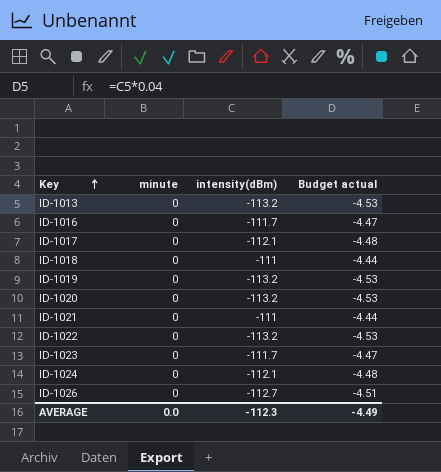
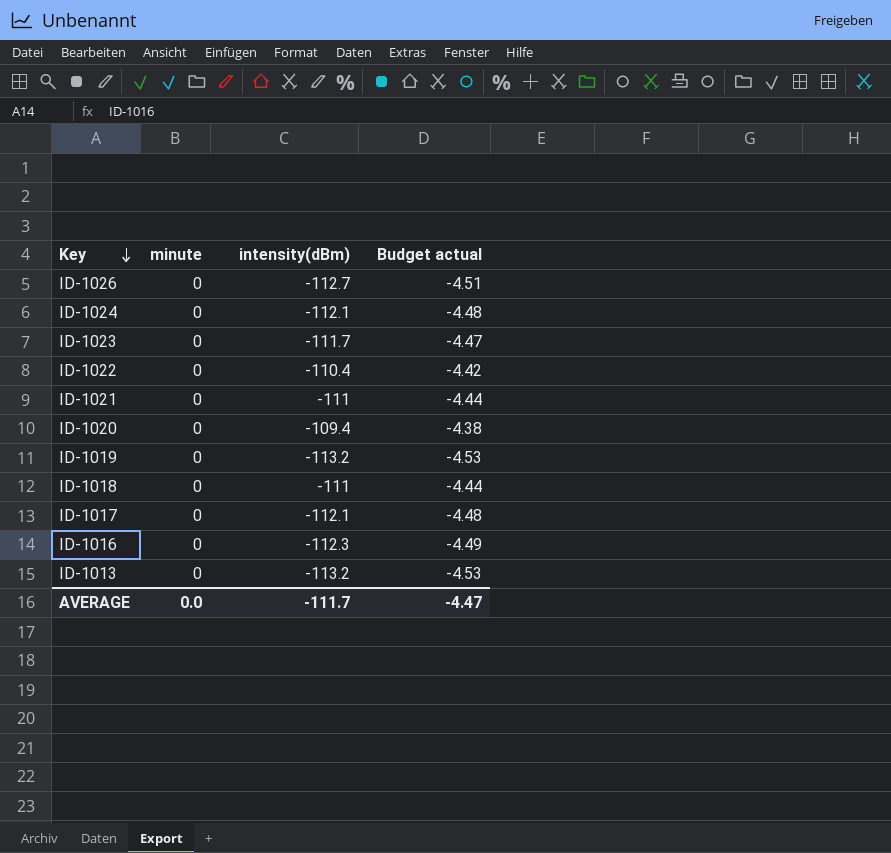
row order: Key ascending -> Key descending
ID-1022 | intensity(dBm): -113.2 -> -110.4
ID-1022 | Budget actual: -4.53 -> -4.42
ID-1020 | intensity(dBm): -113.2 -> -109.4
ID-1020 | Budget actual: -4.53 -> -4.38
ID-1016 | intensity(dBm): -111.7 -> -112.3
ID-1016 | Budget actual: -4.47 -> -4.49
AVERAGE | intensity(dBm): -112.3 -> -111.7
AVERAGE | Budget actual: -4.49 -> -4.47

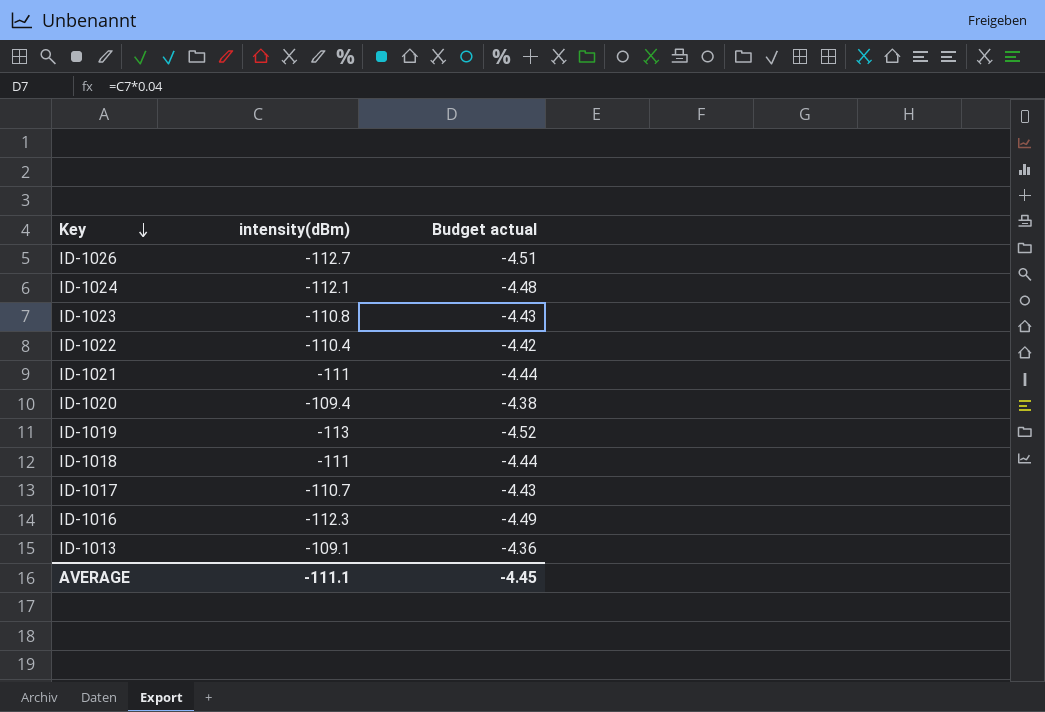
column minute | position: 2 -> none
ID-1023 | intensity(dBm): -111.7 -> -110.8
ID-1023 | Budget actual: -4.47 -> -4.43
ID-1019 | intensity(dBm): -113.2 -> -113
ID-1019 | Budget actual: -4.53 -> -4.52
ID-1017 | intensity(dBm): -112.1 -> -110.7
ID-1017 | Budget actual: -4.48 -> -4.43
ID-1013 | intensity(dBm): -113.2 -> -109.1
ID-1013 | Budget actual: -4.53 -> -4.36
AVERAGE | intensity(dBm): -111.7 -> -111.1
AVERAGE | Budget actual: -4.47 -> -4.45

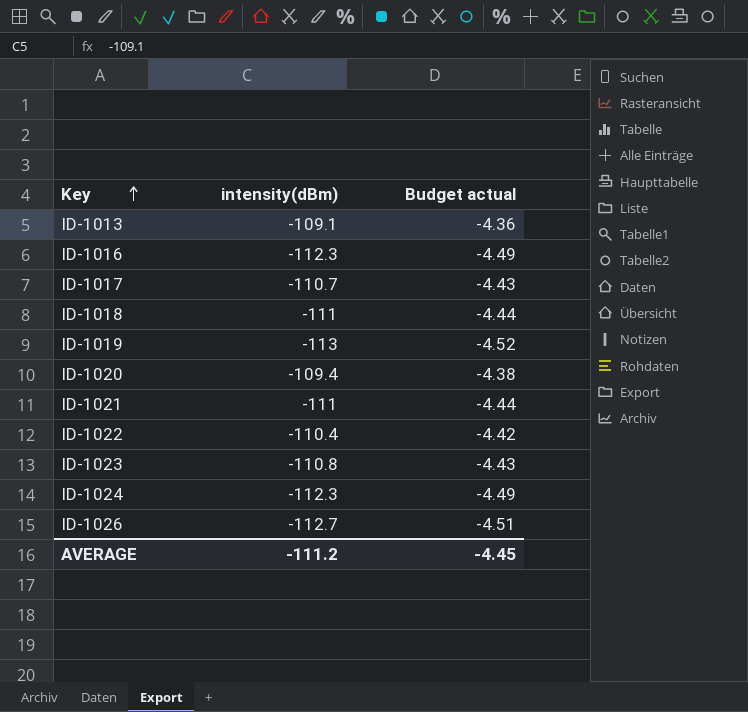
row order: Key descending -> Key ascending
ID-1024 | intensity(dBm): -112.1 -> -112.3
ID-1024 | Budget actual: -4.48 -> -4.49
AVERAGE | intensity(dBm): -111.1 -> -111.2

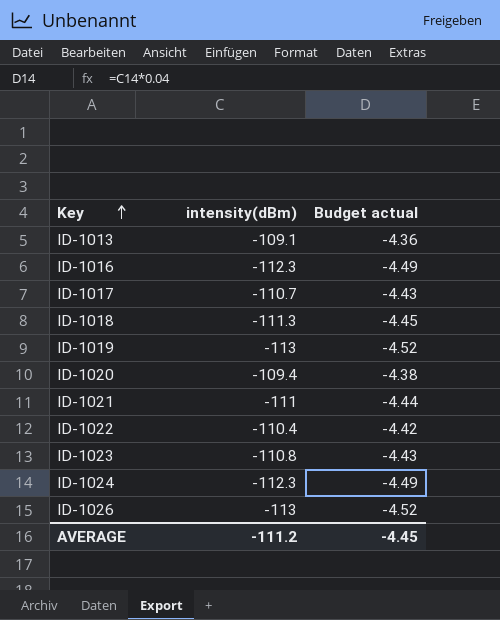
ID-1018 | intensity(dBm): -111 -> -111.3
ID-1018 | Budget actual: -4.44 -> -4.45
ID-1026 | intensity(dBm): -112.7 -> -113
ID-1026 | Budget actual: -4.51 -> -4.52

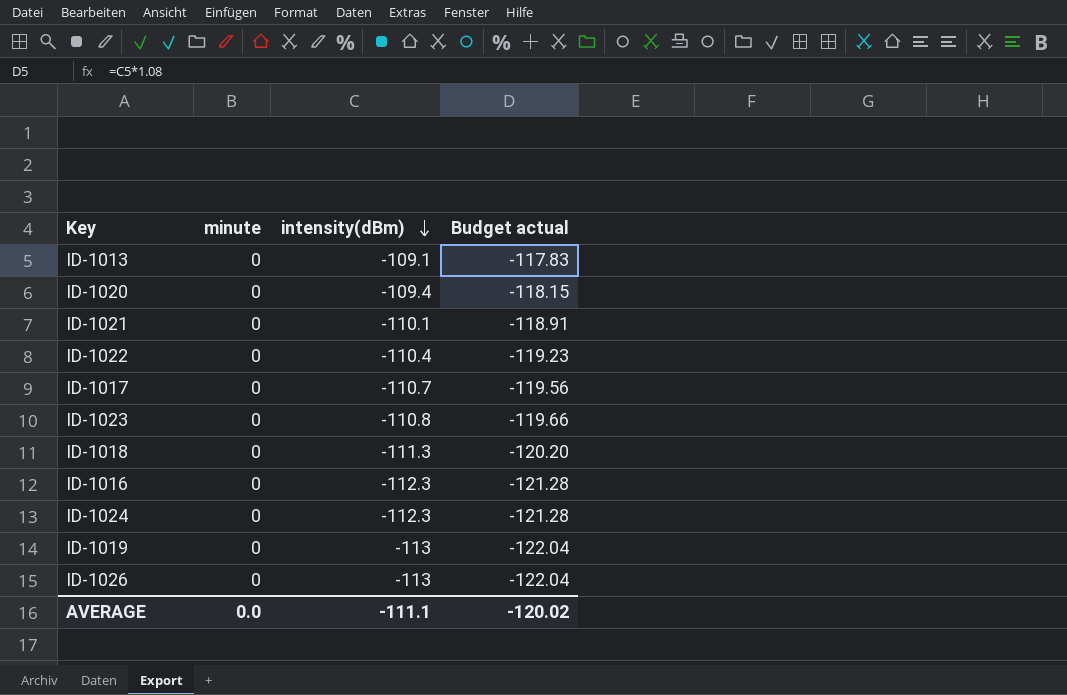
row order: Key ascending -> intensity(dBm) descending
column minute | position: none -> 2
column Budget actual | formula: [intensity(dBm)] * 0.04 -> [intensity(dBm)] * 1.08
ID-1021 | intensity(dBm): -111 -> -110.1
AVERAGE | intensity(dBm): -111.2 -> -111.1
AVERAGE | Budget actual: -4.45 -> -120.02

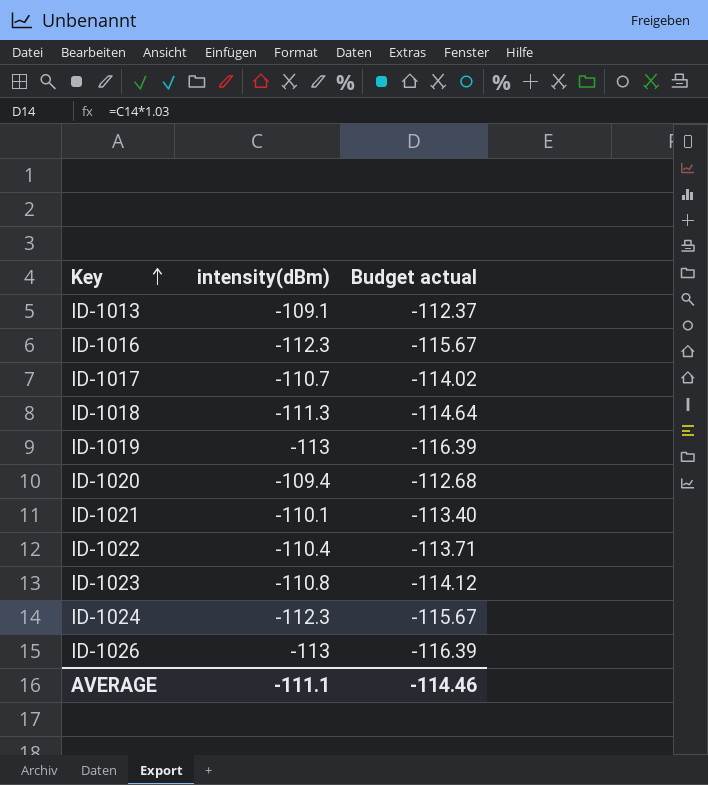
row order: intensity(dBm) descending -> Key ascending
column minute | position: 2 -> none
column Budget actual | formula: [intensity(dBm)] * 1.08 -> [intensity(dBm)] * 1.03
AVERAGE | Budget actual: -120.02 -> -114.46

